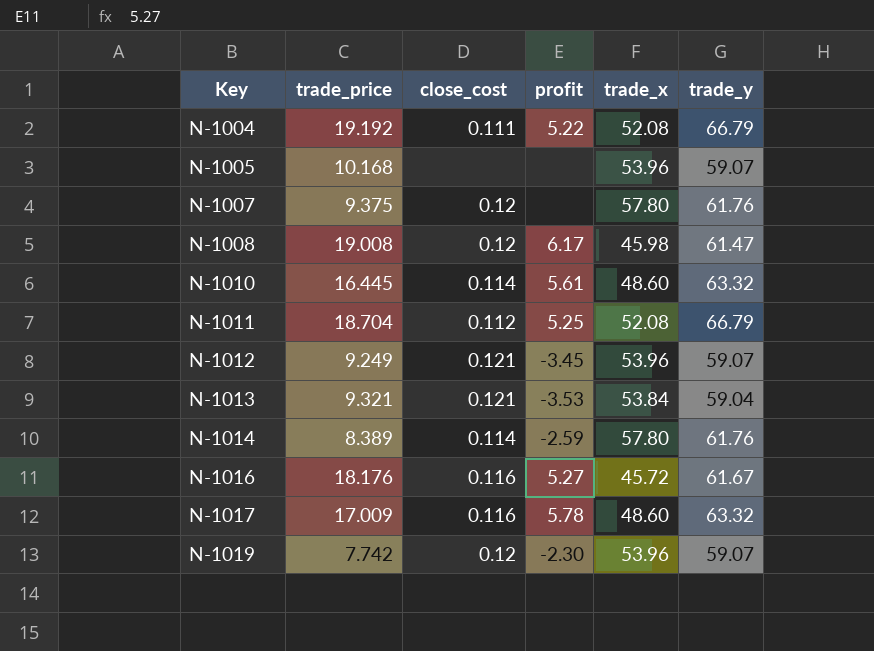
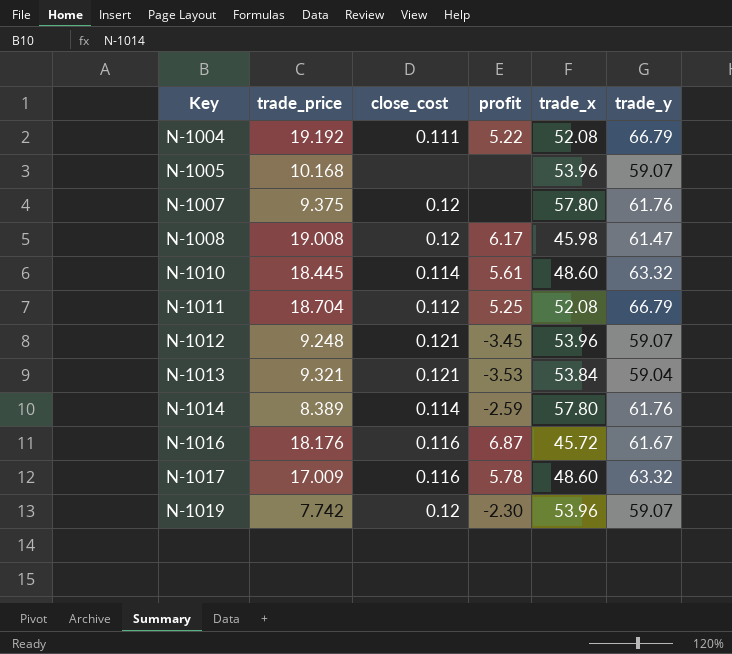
N-1010 | trade_price: 16.445 -> 18.445
N-1012 | trade_price: 9.249 -> 9.248
N-1016 | profit: 5.27 -> 6.87

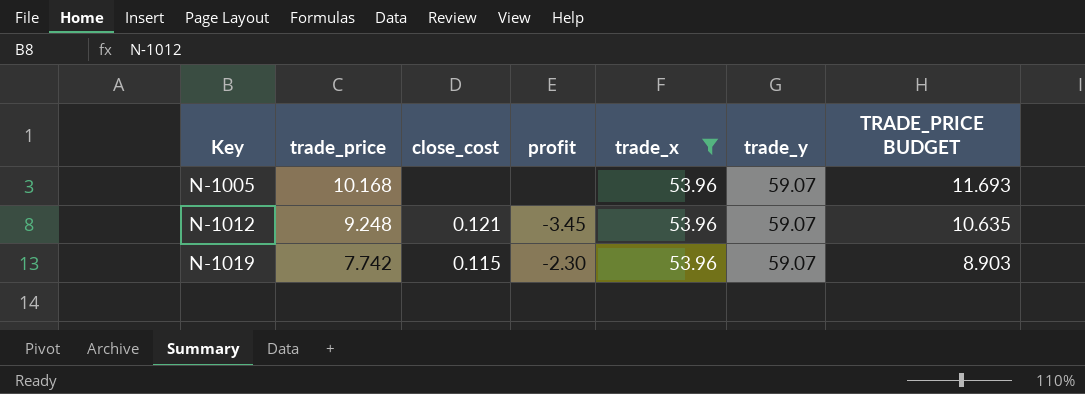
filter: none -> trade_x = 53.96
column TRADE_PRICE BUDGET | formula: none -> [trade_price] * 1.15
N-1019 | close_cost: 0.12 -> 0.115

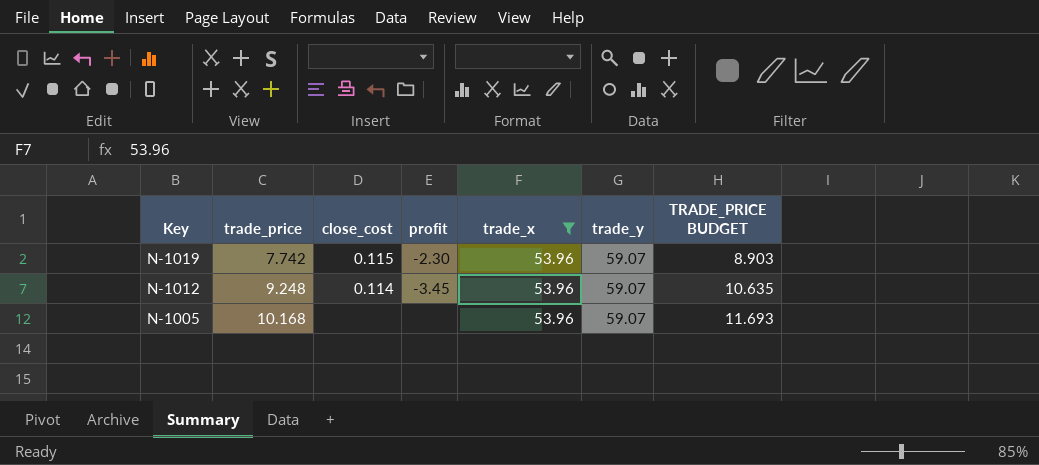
row order: Key ascending -> Key descending
N-1012 | close_cost: 0.121 -> 0.114

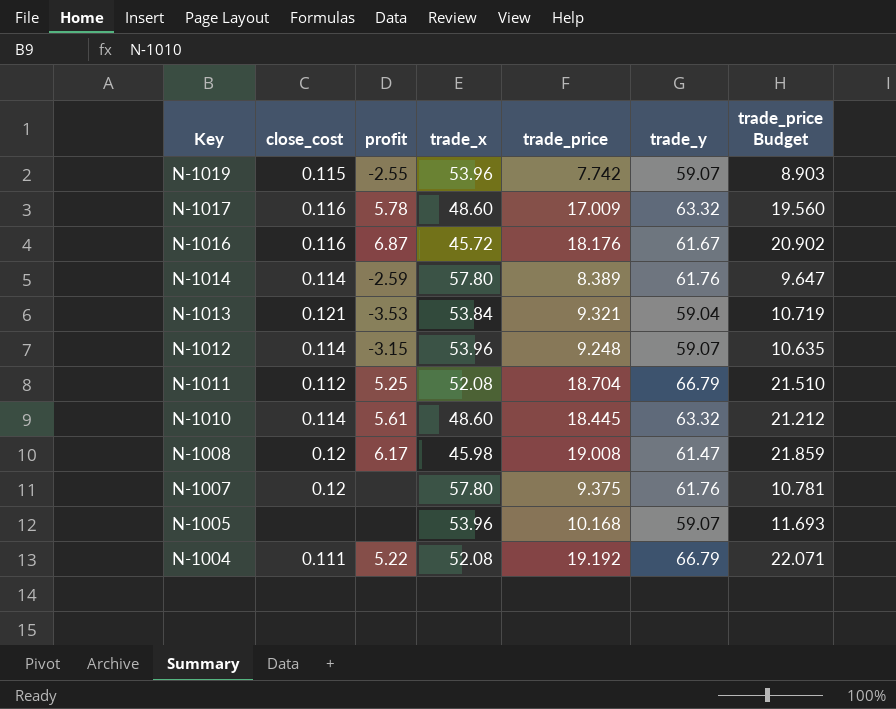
filter: trade_x = 53.96 -> none
column trade_price | position: 2 -> 5
column name: TRADE_PRICE BUDGET -> trade_price Budget
N-1019 | profit: -2.30 -> -2.55
N-1012 | profit: -3.45 -> -3.15

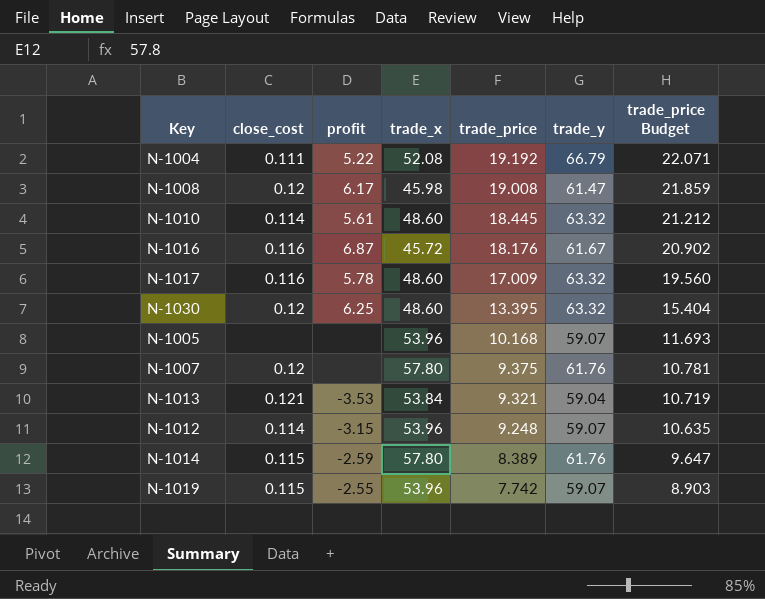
row order: Key descending -> trade_price descending
row N-1011: 0.112 | 5.25 | 52.08 | 18.704 | 66.79 | 21.510 -> none
row N-1030: none -> 0.12 | 6.25 | 48.60 | 13.395 | 63.32 | 15.404
N-1014 | close_cost: 0.114 -> 0.115

